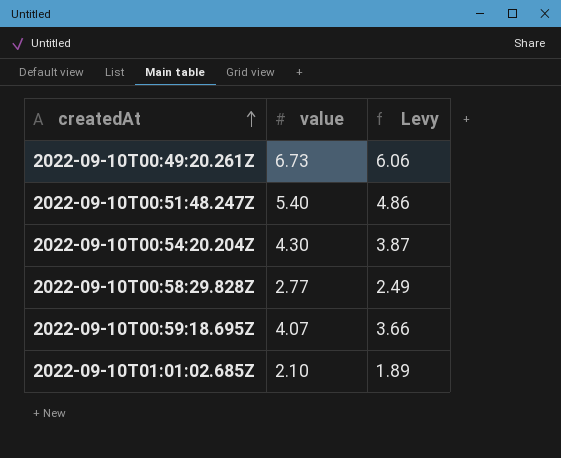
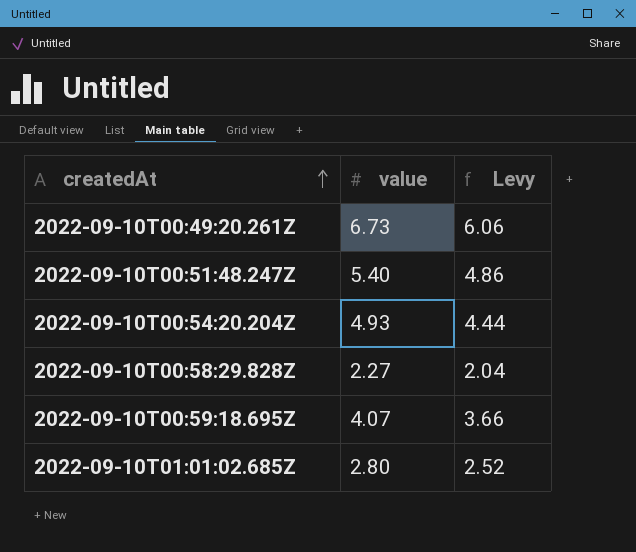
2022-09-10T00:54:20.204Z | value: 4.30 -> 4.93
2022-09-10T00:54:20.204Z | Levy: 3.87 -> 4.44
2022-09-10T00:58:29.828Z | value: 2.77 -> 2.27
2022-09-10T00:58:29.828Z | Levy: 2.49 -> 2.04
2022-09-10T01:01:02.685Z | value: 2.10 -> 2.80
2022-09-10T01:01:02.685Z | Levy: 1.89 -> 2.52

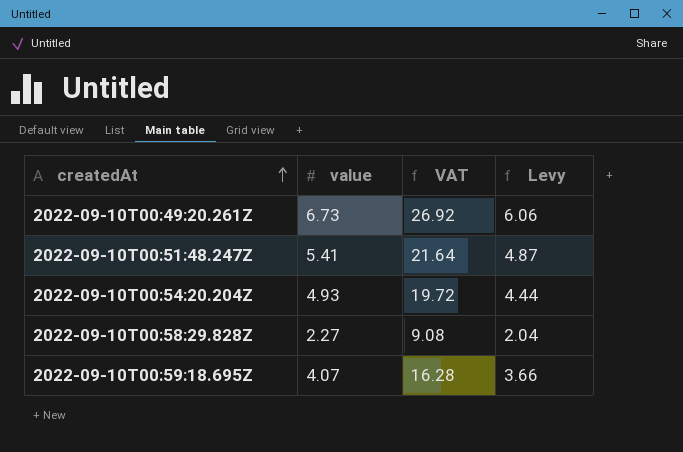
column VAT | formula: none -> [value] * 4
row 2022-09-10T01:01:02.685Z: 2.80 | 2.52 -> none
2022-09-10T00:51:48.247Z | value: 5.40 -> 5.41
2022-09-10T00:51:48.247Z | Levy: 4.86 -> 4.87

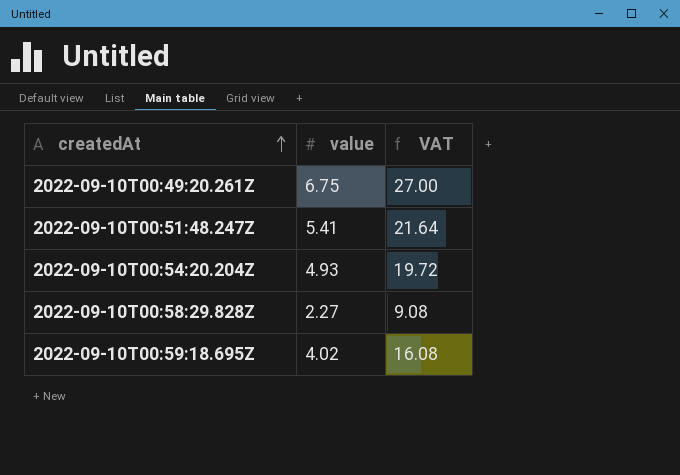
column Levy | formula: [value] * 0.9 -> none
2022-09-10T00:49:20.261Z | value: 6.73 -> 6.75
2022-09-10T00:49:20.261Z | VAT: 26.92 -> 27.00
2022-09-10T00:59:18.695Z | value: 4.07 -> 4.02
2022-09-10T00:59:18.695Z | VAT: 16.28 -> 16.08

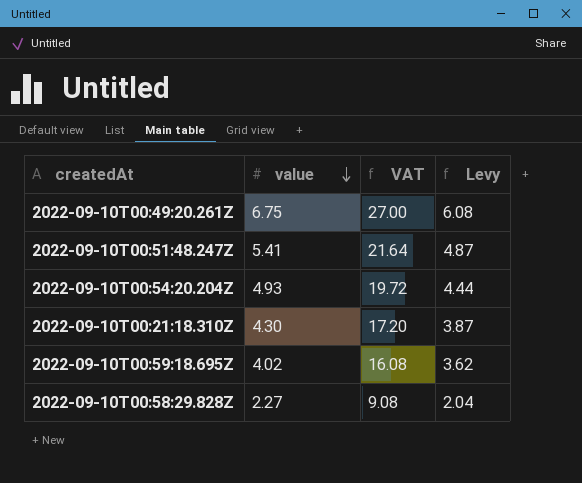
row order: createdAt ascending -> value descending
column Levy | formula: none -> [value] * 0.9
row 2022-09-10T00:21:18.310Z: none -> 4.30 | 17.20 | 3.87

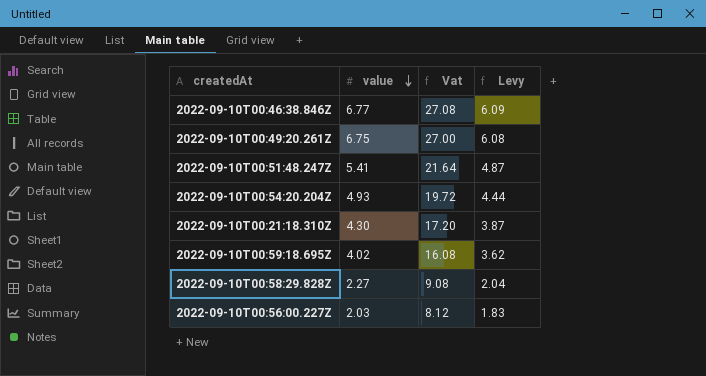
column name: VAT -> Vat
row 2022-09-10T00:46:38.846Z: none -> 6.77 | 27.08 | 6.09
row 2022-09-10T00:56:00.227Z: none -> 2.03 | 8.12 | 1.83

